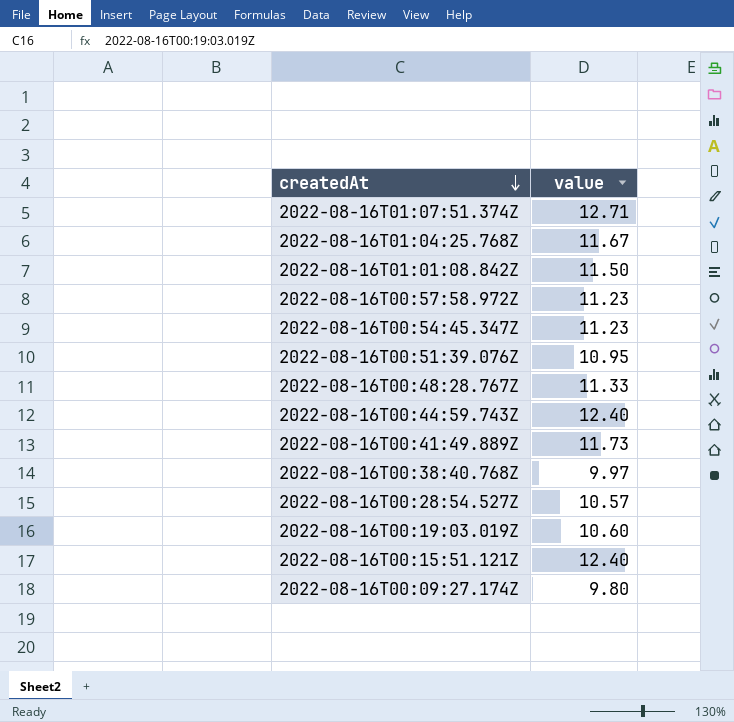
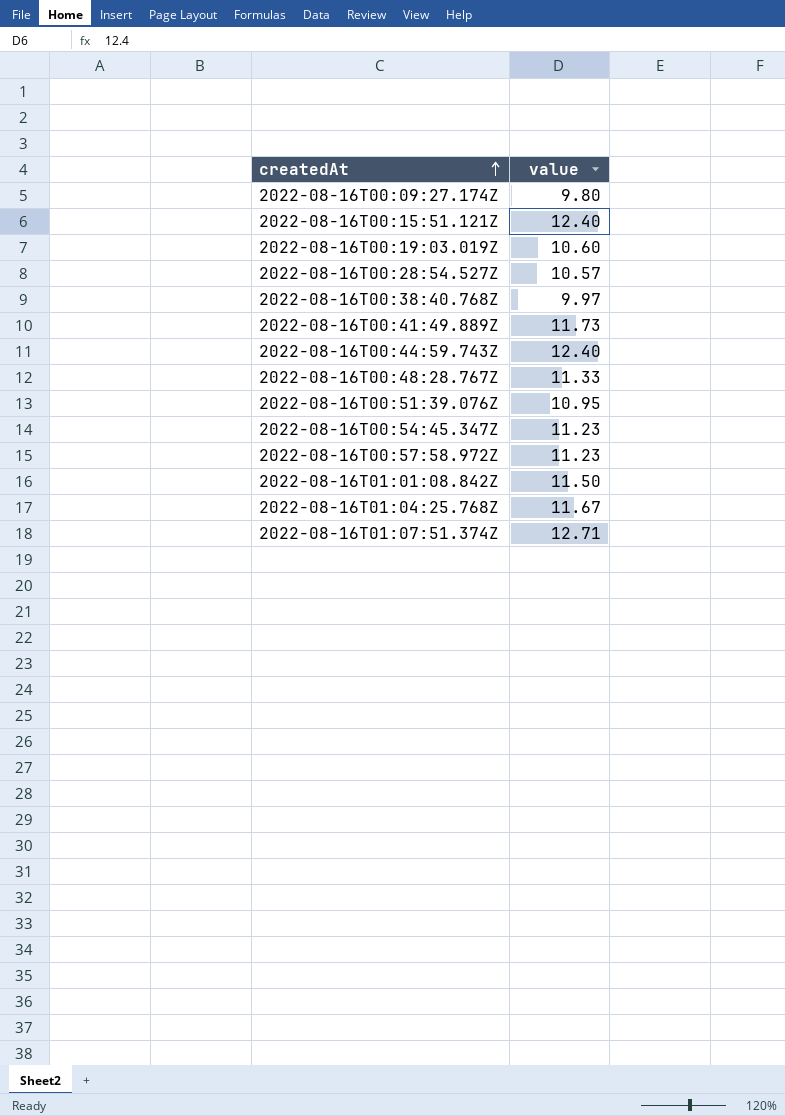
row order: createdAt descending -> createdAt ascending

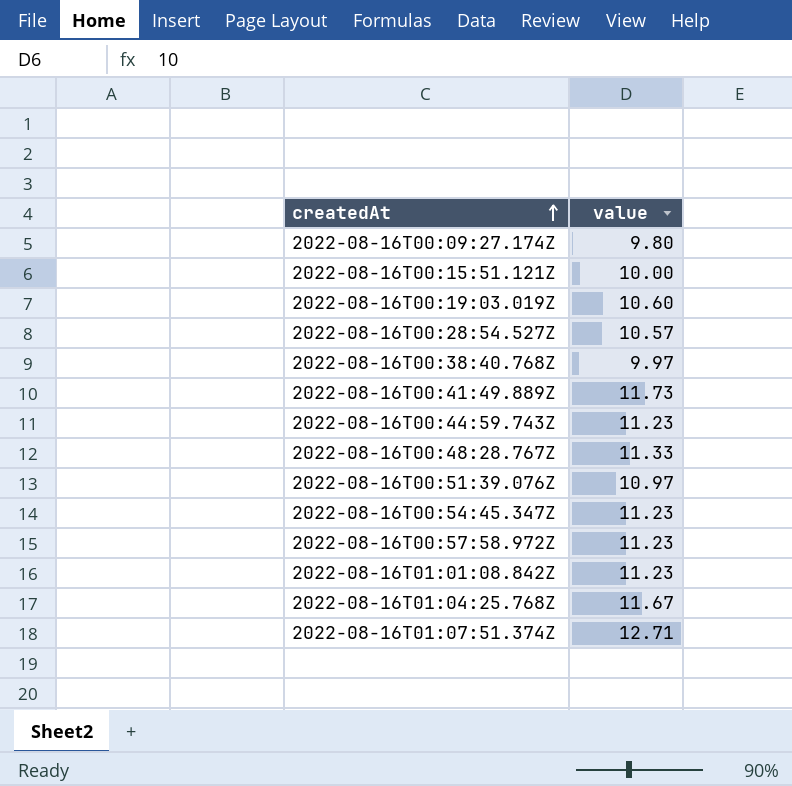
2022-08-16T00:15:51.121Z | value: 12.40 -> 10.00
2022-08-16T00:44:59.743Z | value: 12.40 -> 11.23
2022-08-16T00:51:39.076Z | value: 10.95 -> 10.97
2022-08-16T01:01:08.842Z | value: 11.50 -> 11.23

